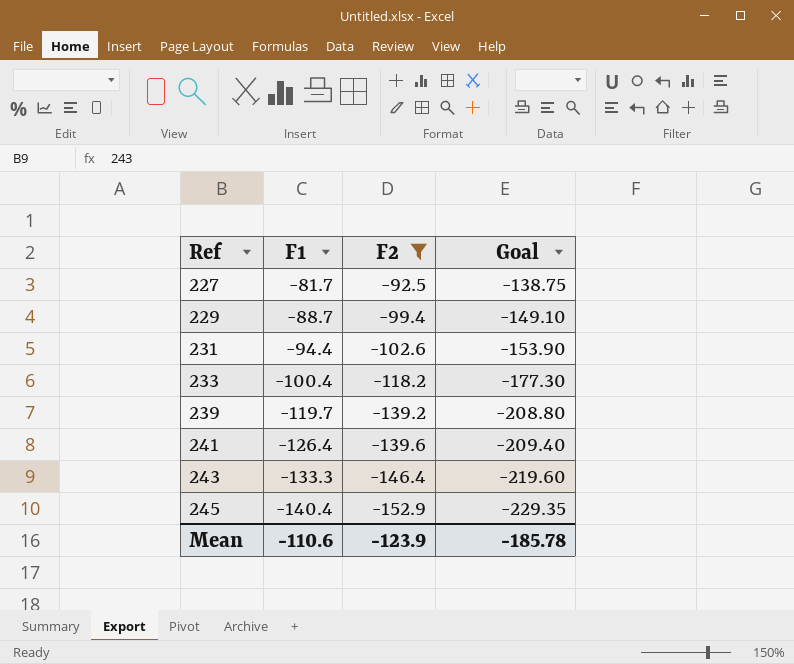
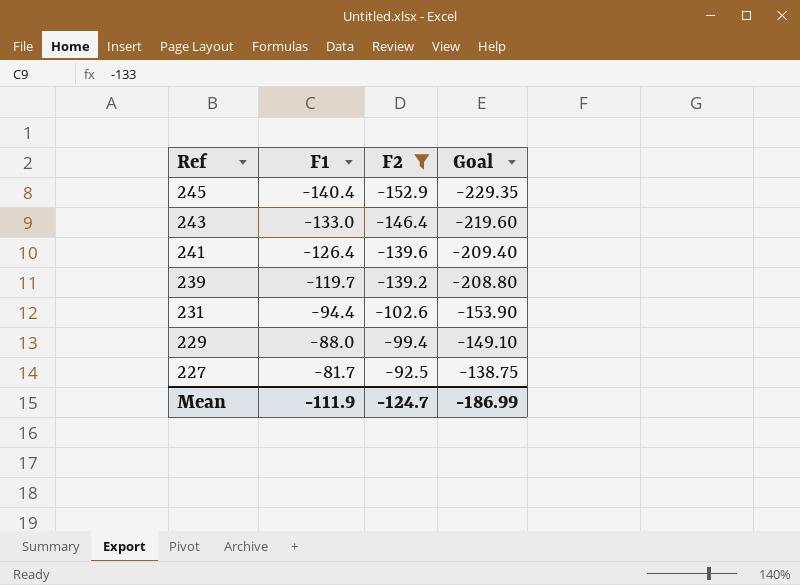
row order: Ref ascending -> Ref descending
row 233: -100.4 | -118.2 | -177.30 -> none
243 | F1: -133.3 -> -133.0
229 | F1: -88.7 -> -88.0
Mean | F1: -110.6 -> -111.9
Mean | F2: -123.9 -> -124.7
Mean | Goal: -185.78 -> -186.99

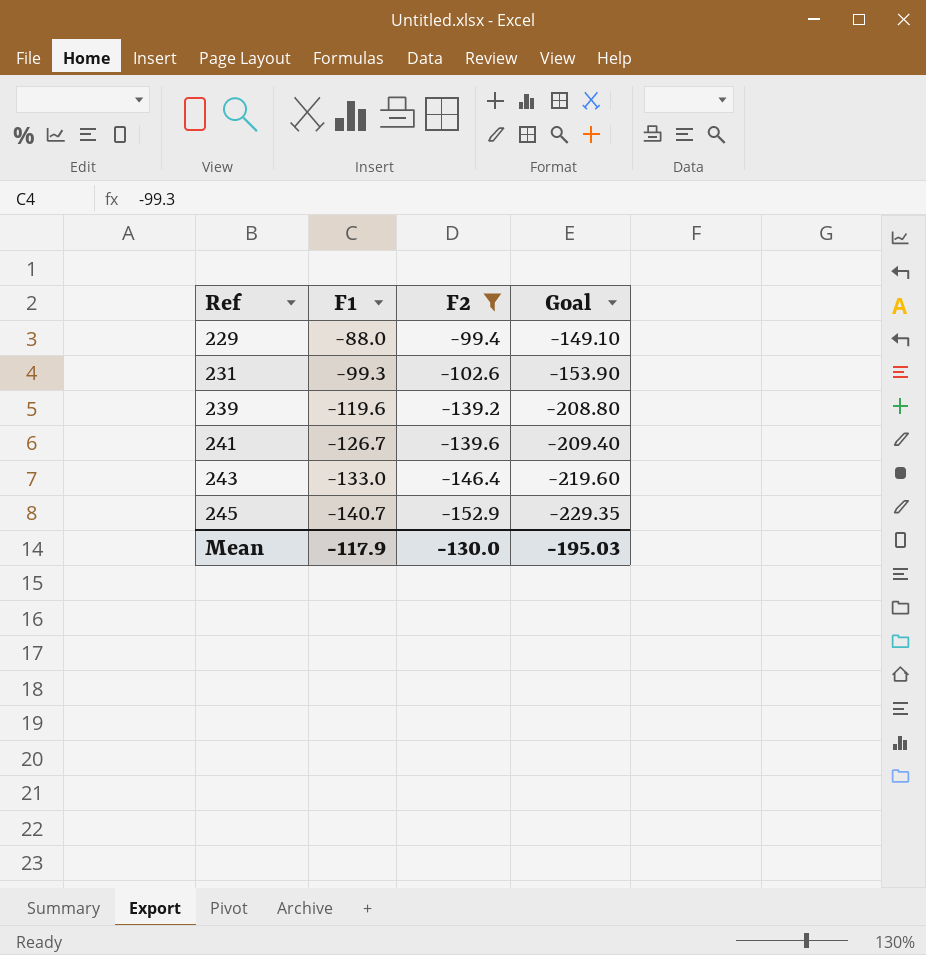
row order: Ref descending -> Ref ascending
row 227: -81.7 | -92.5 | -138.75 -> none
231 | F1: -94.4 -> -99.3
239 | F1: -119.7 -> -119.6
241 | F1: -126.4 -> -126.7
245 | F1: -140.4 -> -140.7
Mean | F1: -111.9 -> -117.9
Mean | F2: -124.7 -> -130.0
Mean | Goal: -186.99 -> -195.03

